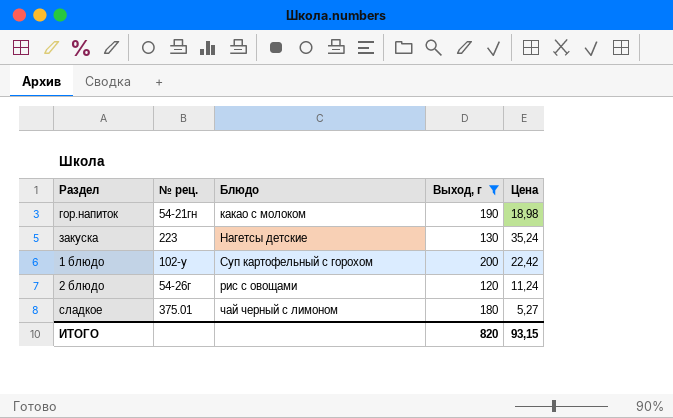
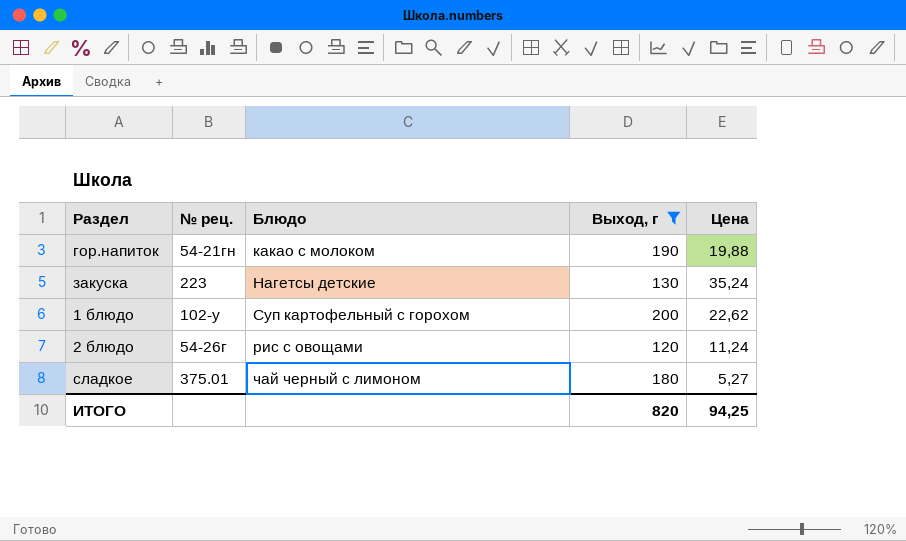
гор.напиток | Цена: 18,98 -> 19,88
1 блюдо | Цена: 22,42 -> 22,62
ИТОГО | Цена: 93,15 -> 94,25

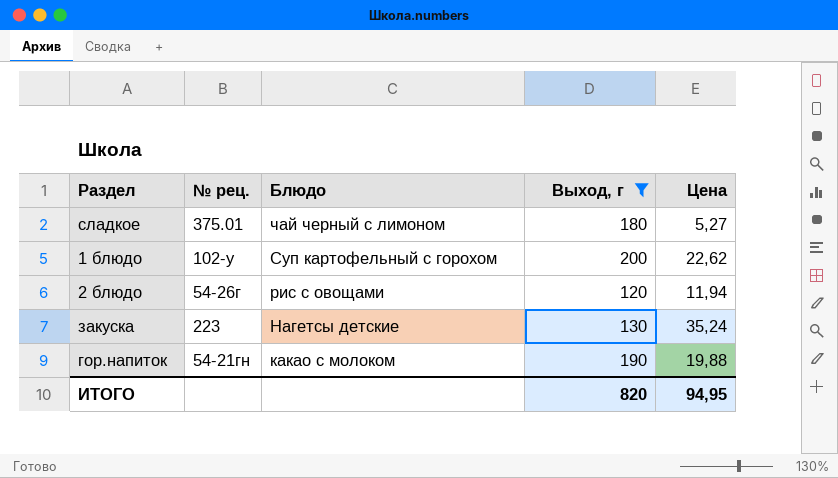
row order: none -> Блюдо descending
2 блюдо | Цена: 11,24 -> 11,94
ИТОГО | Цена: 94,25 -> 94,95

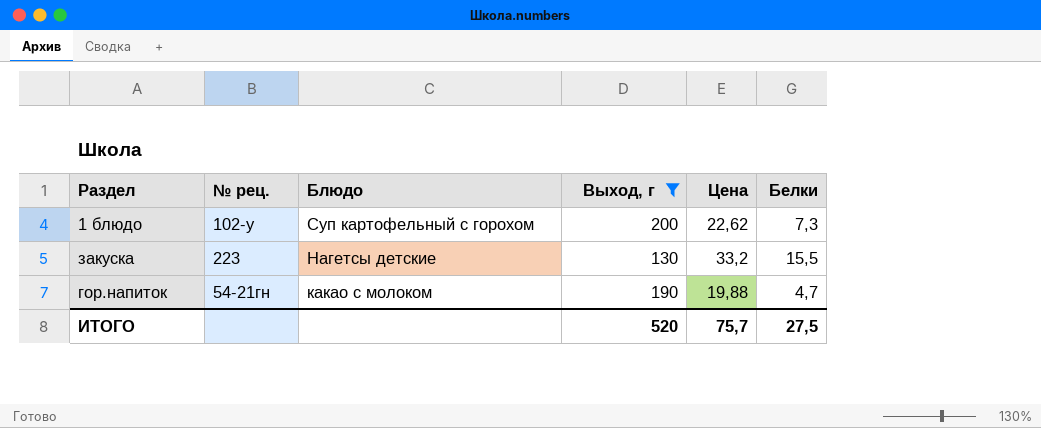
column Белки | position: none -> 6
row сладкое: 375.01 | чай черный с лимоном | 180 | 5,27 -> none
row 2 блюдо: 54-26г | рис с овощами | 120 | 11,94 -> none
закуска | Цена: 35,24 -> 33,2
ИТОГО | Выход, г: 820 -> 520
ИТОГО | Цена: 94,95 -> 75,7

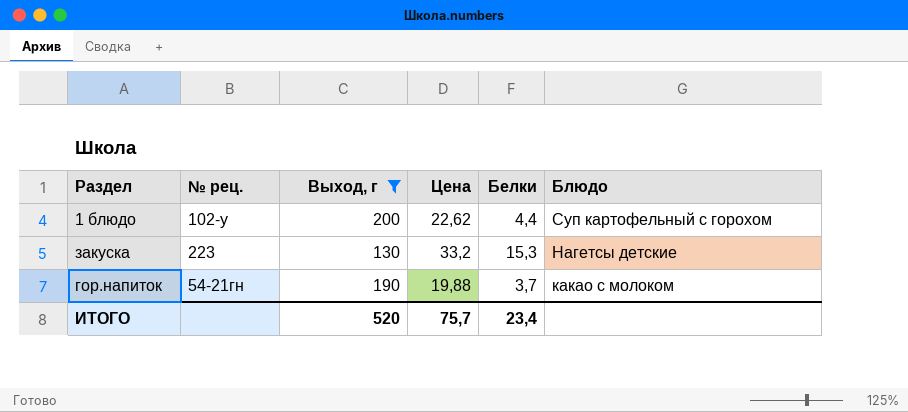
column Блюдо | position: 3 -> 6
1 блюдо | Белки: 7,3 -> 4,4
закуска | Белки: 15,5 -> 15,3
гор.напиток | Белки: 4,7 -> 3,7
ИТОГО | Белки: 27,5 -> 23,4

